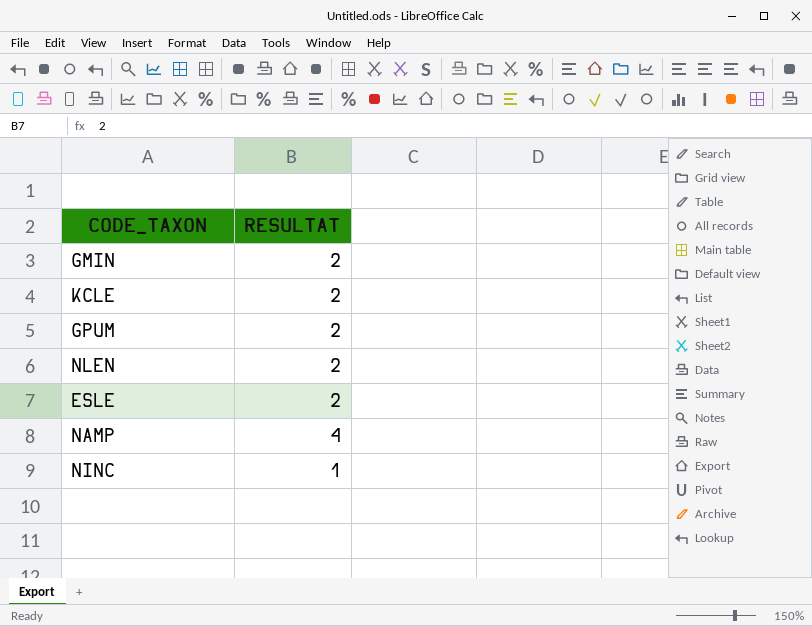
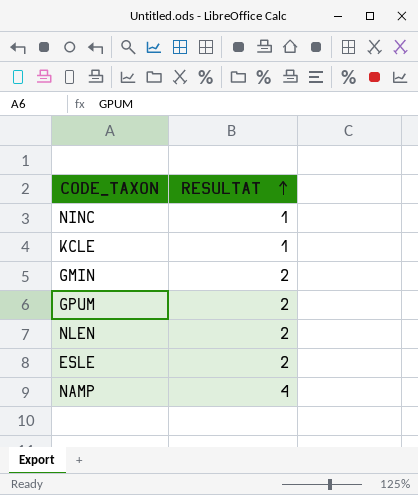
row order: none -> RESULTAT ascending
KCLE | RESULTAT: 2 -> 1

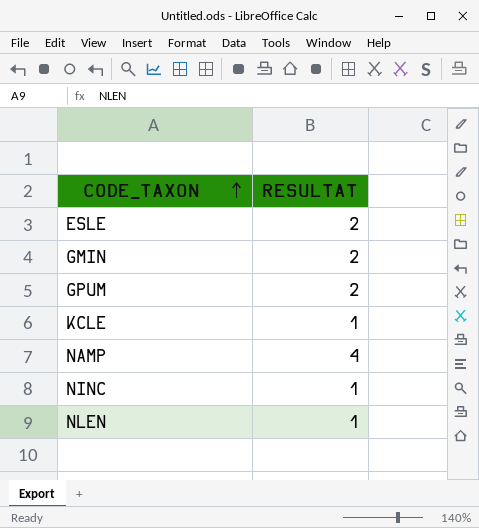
row order: RESULTAT ascending -> CODE_TAXON ascending
NLEN | RESULTAT: 2 -> 1

